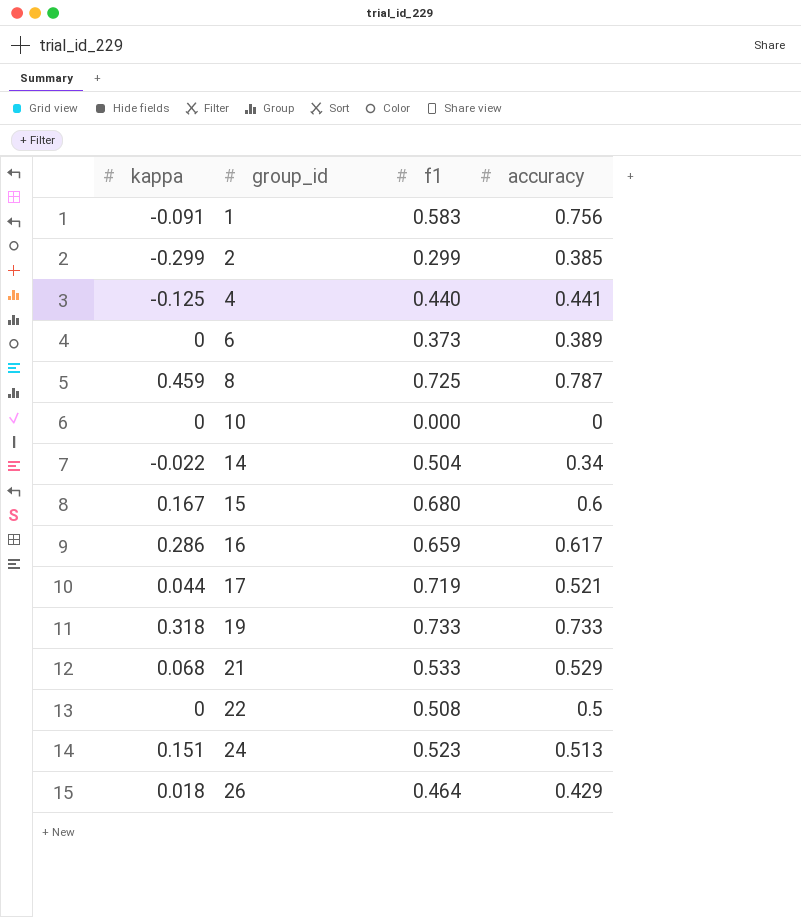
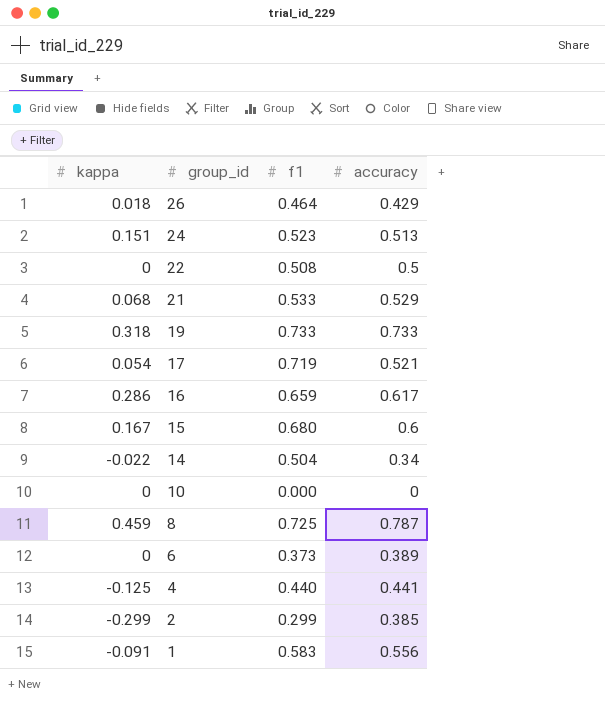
row order: group_id ascending -> group_id descending
17 | kappa: 0.044 -> 0.054
1 | accuracy: 0.756 -> 0.556

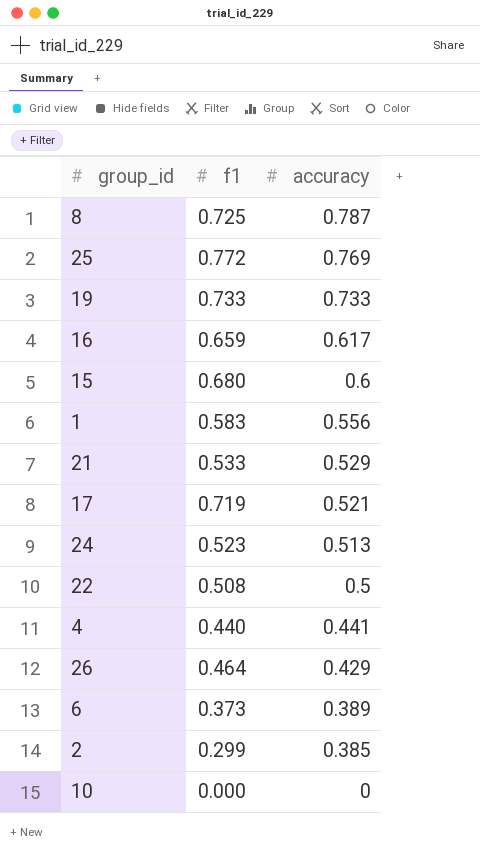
row order: group_id descending -> accuracy descending
column kappa | position: 1 -> none
row 14: -0.022 | 0.504 | 0.34 -> none
row 25: none -> 0.772 | 0.769

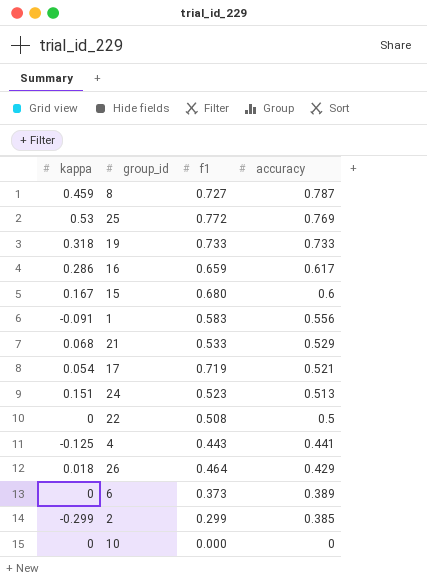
column kappa | position: none -> 1
8 | f1: 0.725 -> 0.727
4 | f1: 0.440 -> 0.443

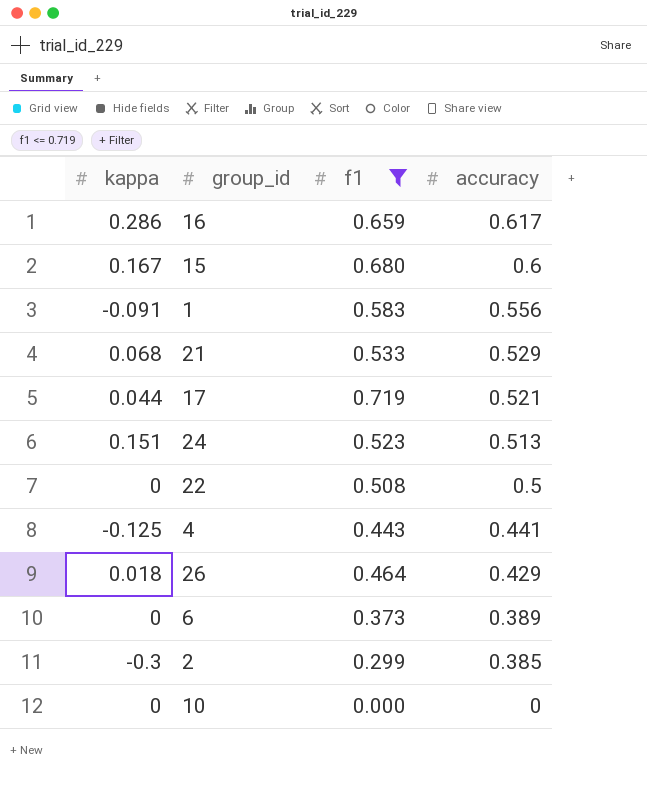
filter: none -> f1 <= 0.719
17 | kappa: 0.054 -> 0.044
2 | kappa: -0.299 -> -0.3

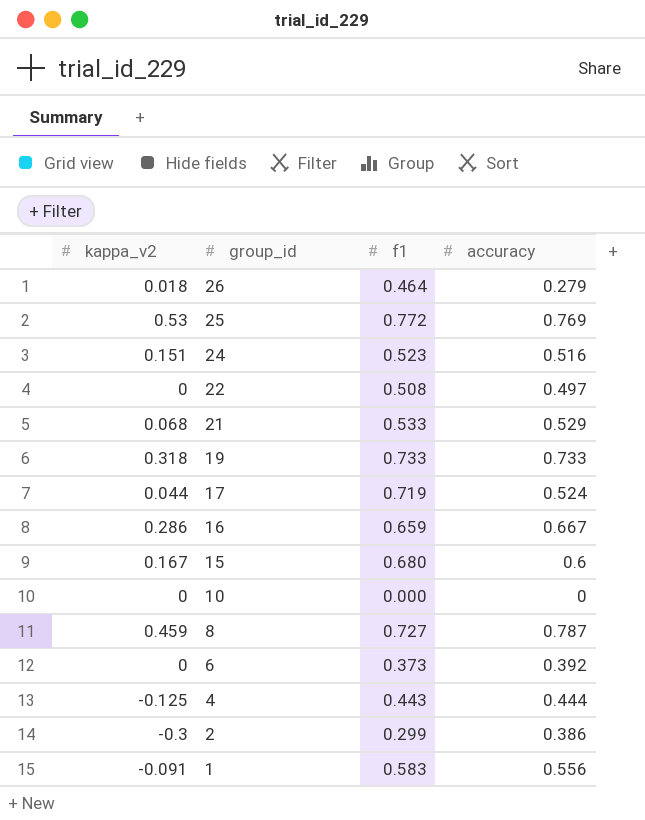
filter: f1 <= 0.719 -> none
row order: accuracy descending -> group_id descending
column name: kappa -> kappa_v2
26 | accuracy: 0.429 -> 0.279
24 | accuracy: 0.513 -> 0.516
22 | accuracy: 0.5 -> 0.497
17 | accuracy: 0.521 -> 0.524
16 | accuracy: 0.617 -> 0.667
6 | accuracy: 0.389 -> 0.392
4 | accuracy: 0.441 -> 0.444
2 | accuracy: 0.385 -> 0.386

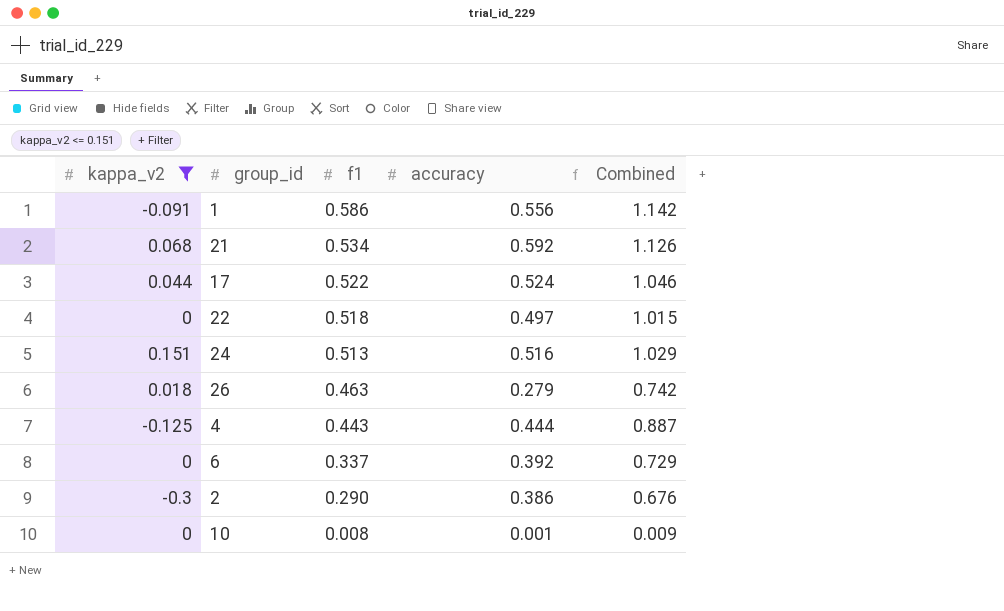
filter: none -> kappa_v2 <= 0.151
row order: group_id descending -> f1 descending
column Combined | formula: none -> [f1] + [accuracy]
1 | f1: 0.583 -> 0.586
21 | f1: 0.533 -> 0.534
21 | accuracy: 0.529 -> 0.592
17 | f1: 0.719 -> 0.522
22 | f1: 0.508 -> 0.518
24 | f1: 0.523 -> 0.513
26 | f1: 0.464 -> 0.463
6 | f1: 0.373 -> 0.337
2 | f1: 0.299 -> 0.290
10 | f1: 0.000 -> 0.008
10 | accuracy: 0 -> 0.001

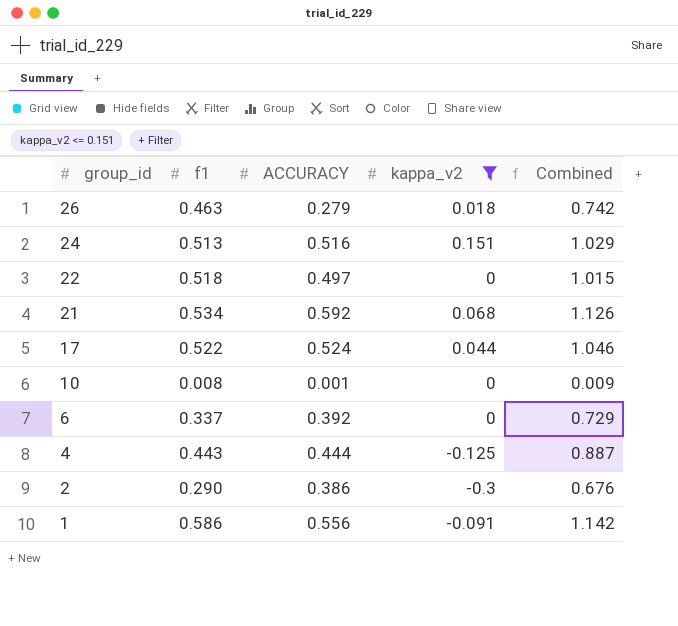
row order: f1 descending -> group_id descending
column name: accuracy -> ACCURACY
column kappa_v2 | position: 1 -> 4

